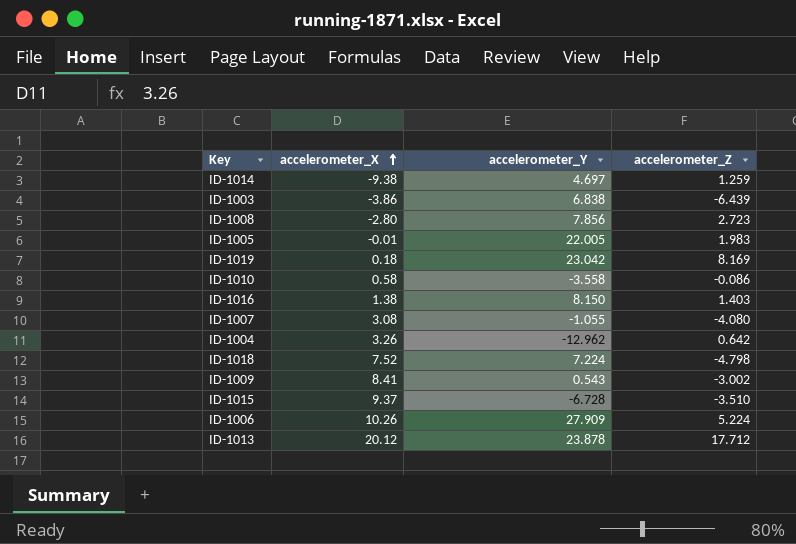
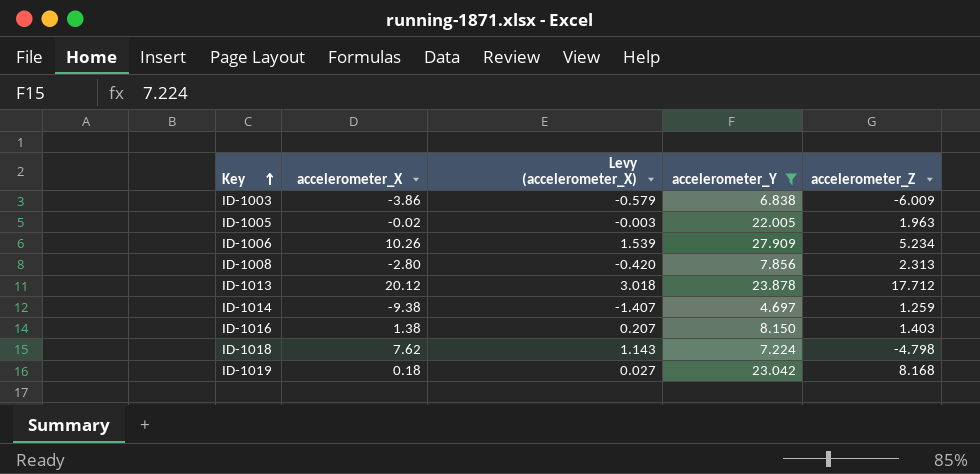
filter: none -> accelerometer_Y >= 4.697
row order: accelerometer_X ascending -> Key ascending
column Levy (accelerometer_X) | formula: none -> [accelerometer_X] * 0.15
ID-1003 | accelerometer_Z: -6.439 -> -6.009
ID-1005 | accelerometer_X: -0.01 -> -0.02
ID-1005 | accelerometer_Z: 1.983 -> 1.963
ID-1006 | accelerometer_Z: 5.224 -> 5.234
ID-1008 | accelerometer_Z: 2.723 -> 2.313
ID-1018 | accelerometer_X: 7.52 -> 7.62
ID-1019 | accelerometer_Z: 8.169 -> 8.168

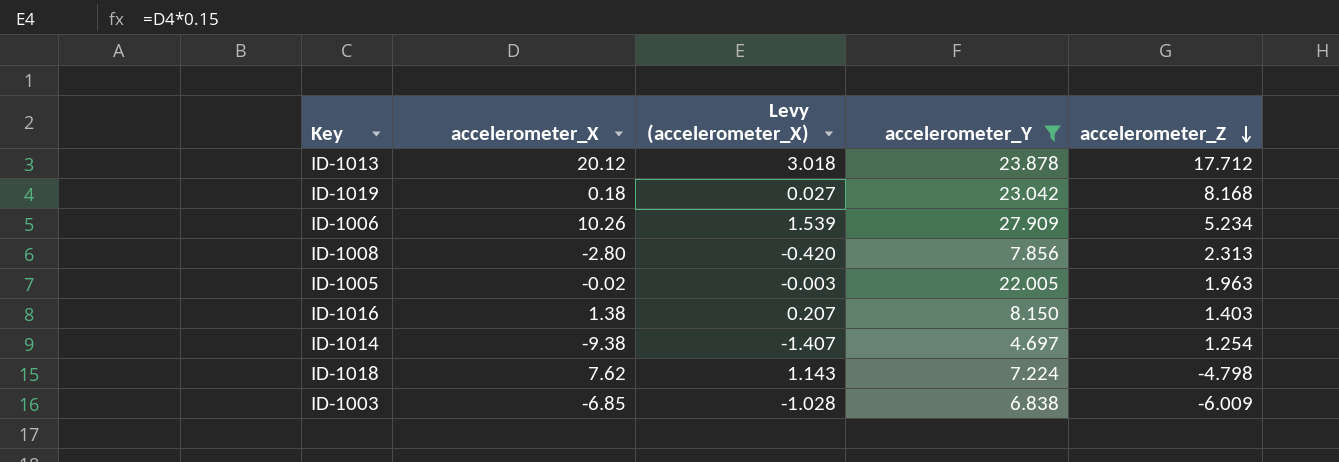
row order: Key ascending -> accelerometer_Z descending
ID-1014 | accelerometer_Z: 1.259 -> 1.254
ID-1003 | accelerometer_X: -3.86 -> -6.85
ID-1003 | Levy (accelerometer_X): -0.579 -> -1.028

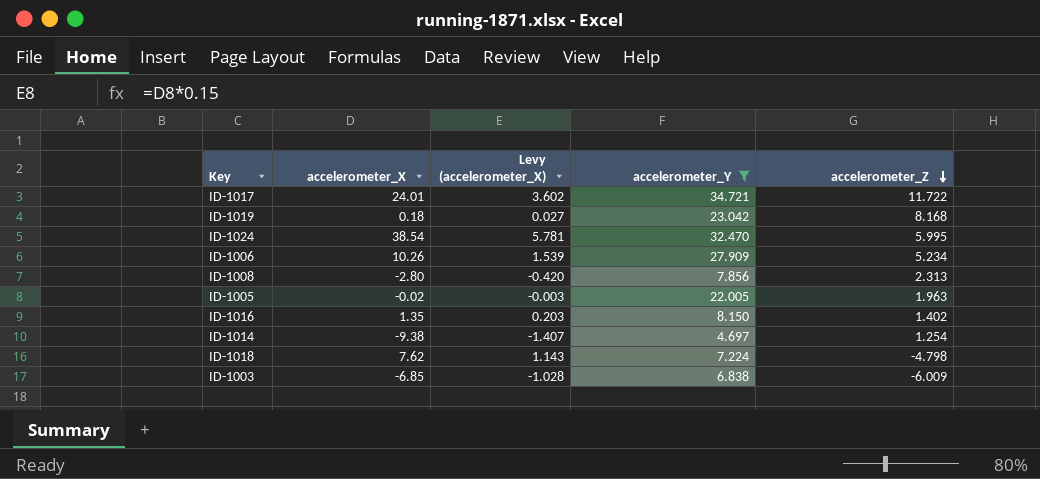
row ID-1013: 20.12 | 3.018 | 23.878 | 17.712 -> none
row ID-1017: none -> 24.01 | 3.602 | 34.721 | 11.722
row ID-1024: none -> 38.54 | 5.781 | 32.470 | 5.995
ID-1016 | accelerometer_X: 1.38 -> 1.35
ID-1016 | Levy (accelerometer_X): 0.207 -> 0.203
ID-1016 | accelerometer_Z: 1.403 -> 1.402

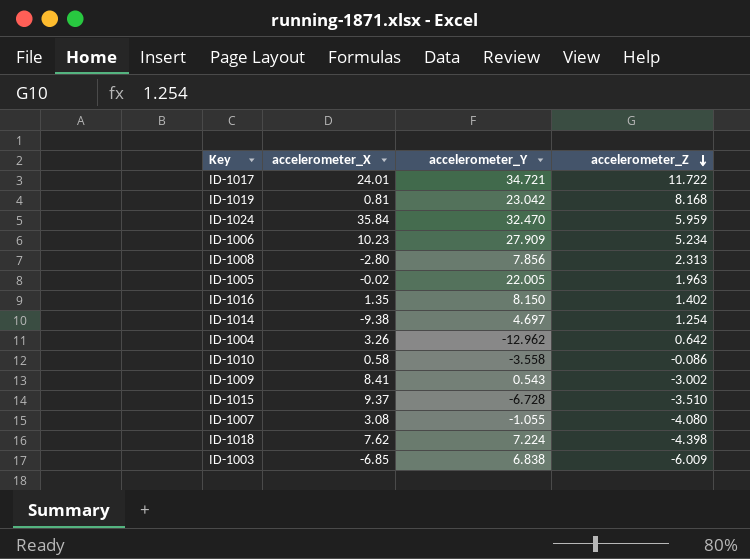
filter: accelerometer_Y >= 4.697 -> none
column Levy (accelerometer_X) | formula: [accelerometer_X] * 0.15 -> none
ID-1019 | accelerometer_X: 0.18 -> 0.81
ID-1024 | accelerometer_X: 38.54 -> 35.84
ID-1024 | accelerometer_Z: 5.995 -> 5.959
ID-1006 | accelerometer_X: 10.26 -> 10.23
ID-1018 | accelerometer_Z: -4.798 -> -4.398

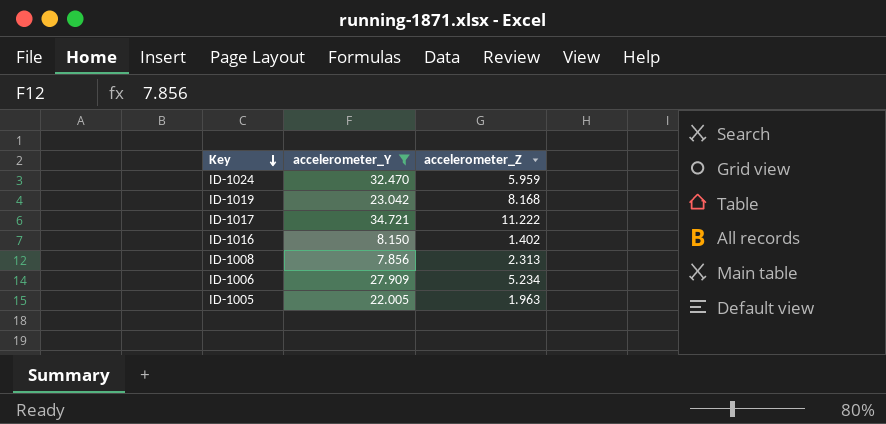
filter: none -> accelerometer_Y >= 7.856
row order: accelerometer_Z descending -> Key descending
column accelerometer_X | position: 2 -> none
ID-1017 | accelerometer_Z: 11.722 -> 11.222

